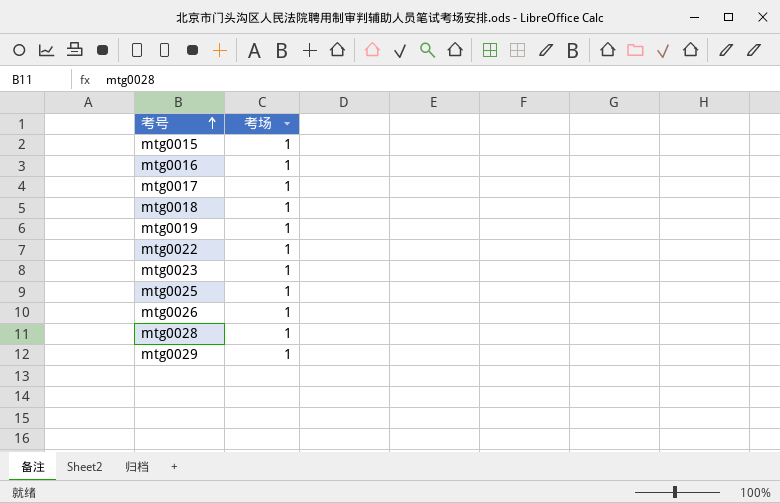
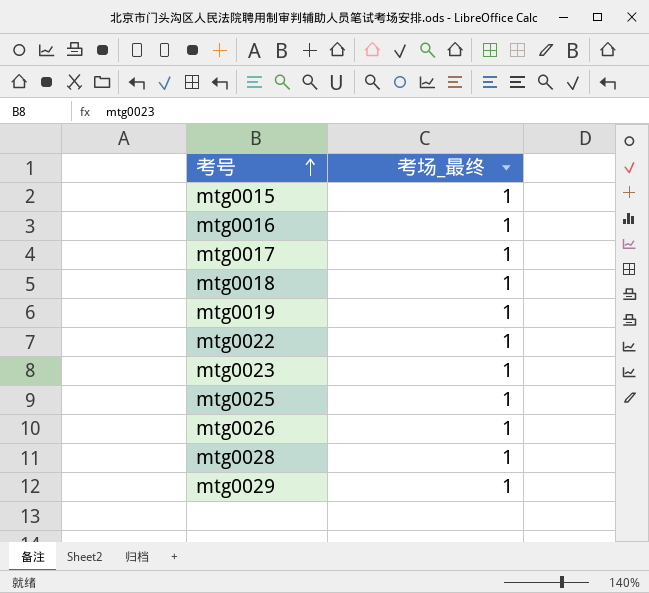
column name: 考场 -> 考场_最终

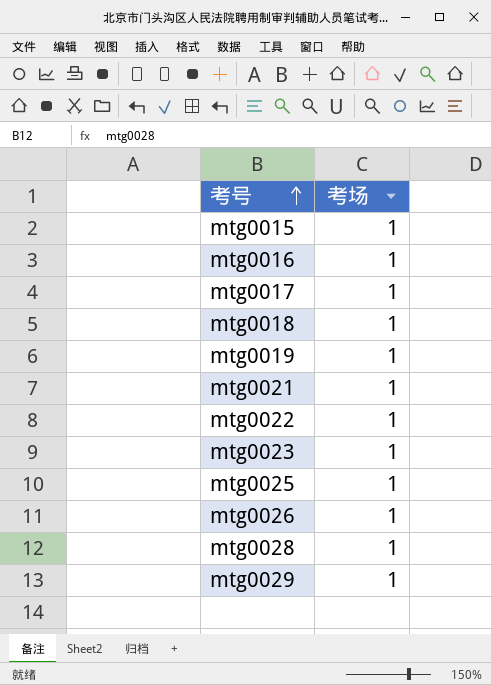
column name: 考场_最终 -> 考场
row mtg0021: none -> 1

